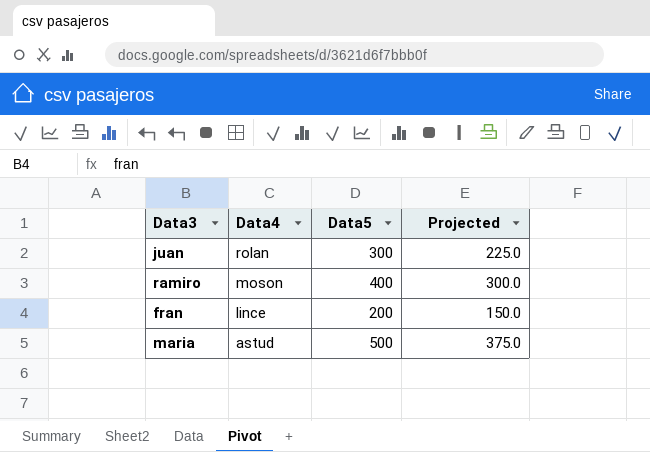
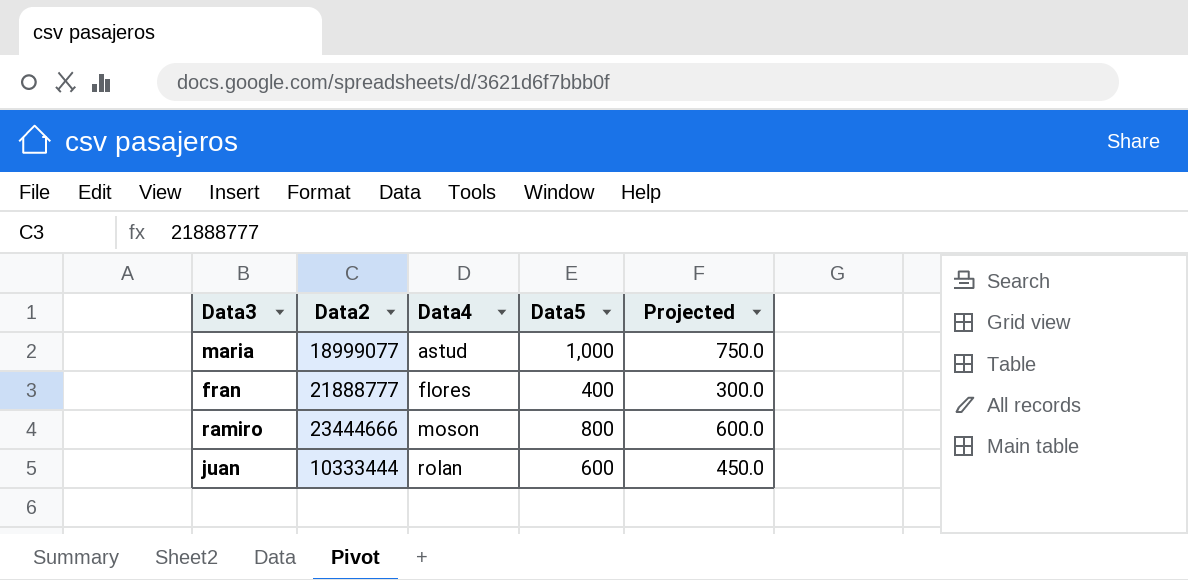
row order: Data4 descending -> Data4 ascending
column Data2 | position: none -> 2
maria | Data5: 500 -> 1,000
maria | Projected: 375.0 -> 750.0
fran | Data4: lince -> flores
fran | Data5: 200 -> 400
fran | Projected: 150.0 -> 300.0
ramiro | Data5: 400 -> 800
ramiro | Projected: 300.0 -> 600.0
juan | Data5: 300 -> 600
juan | Projected: 225.0 -> 450.0

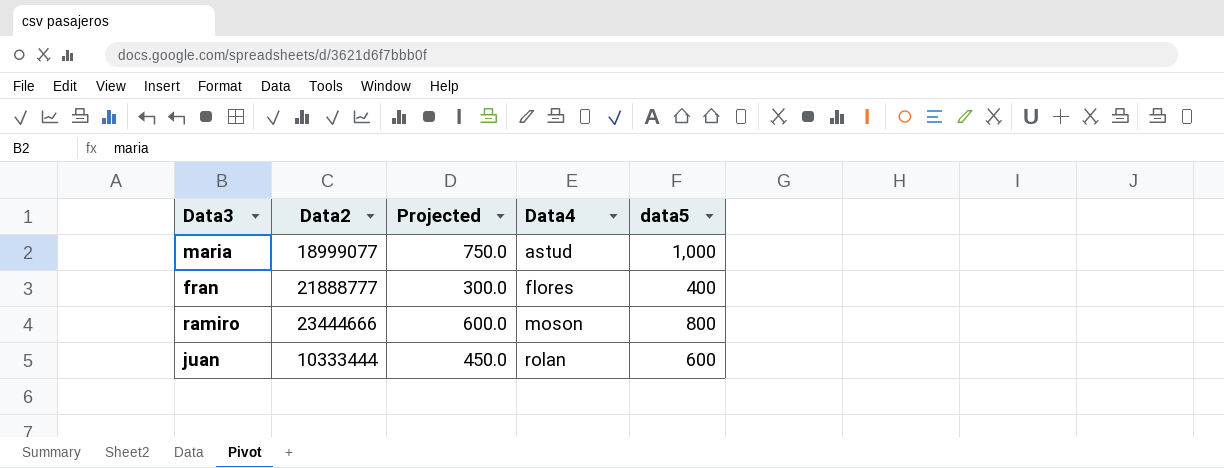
column Projected | position: 5 -> 3
column name: Data5 -> data5

